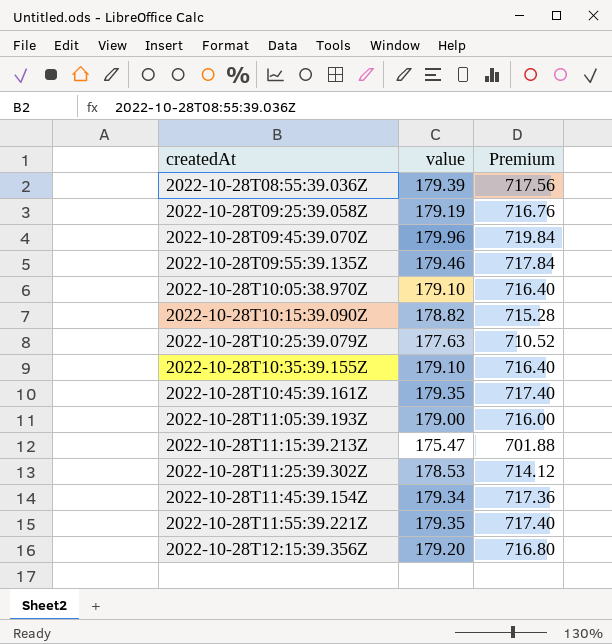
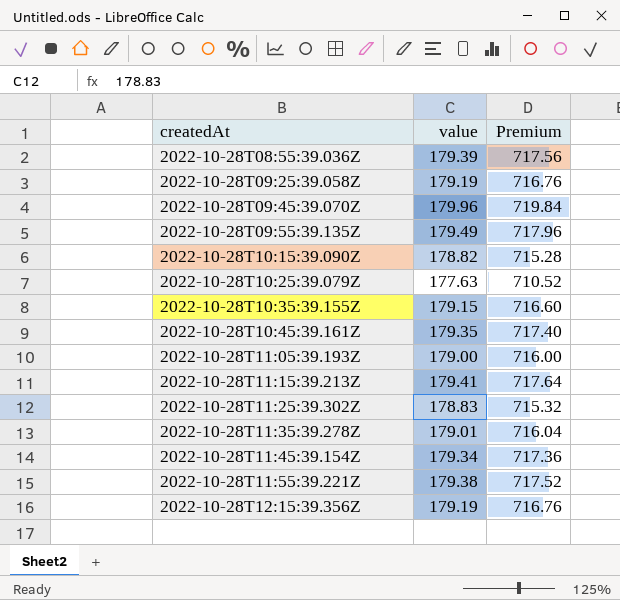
row 2022-10-28T10:05:38.970Z: 179.10 | 716.40 -> none
2022-10-28T09:55:39.135Z | value: 179.46 -> 179.49
2022-10-28T09:55:39.135Z | Premium: 717.84 -> 717.96
2022-10-28T10:35:39.155Z | value: 179.10 -> 179.15
2022-10-28T10:35:39.155Z | Premium: 716.40 -> 716.60
2022-10-28T11:15:39.213Z | value: 175.47 -> 179.41
2022-10-28T11:15:39.213Z | Premium: 701.88 -> 717.64
2022-10-28T11:25:39.302Z | value: 178.53 -> 178.83
2022-10-28T11:25:39.302Z | Premium: 714.12 -> 715.32
row 2022-10-28T11:35:39.278Z: none -> 179.01 | 716.04
2022-10-28T11:55:39.221Z | value: 179.35 -> 179.38
2022-10-28T11:55:39.221Z | Premium: 717.40 -> 717.52
2022-10-28T12:15:39.356Z | value: 179.20 -> 179.19
2022-10-28T12:15:39.356Z | Premium: 716.80 -> 716.76

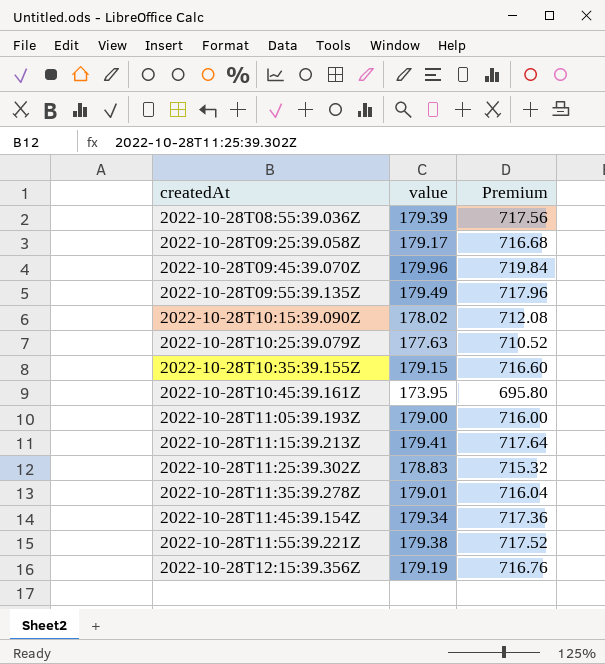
2022-10-28T09:25:39.058Z | value: 179.19 -> 179.17
2022-10-28T09:25:39.058Z | Premium: 716.76 -> 716.68
2022-10-28T10:15:39.090Z | value: 178.82 -> 178.02
2022-10-28T10:15:39.090Z | Premium: 715.28 -> 712.08
2022-10-28T10:45:39.161Z | value: 179.35 -> 173.95
2022-10-28T10:45:39.161Z | Premium: 717.40 -> 695.80

